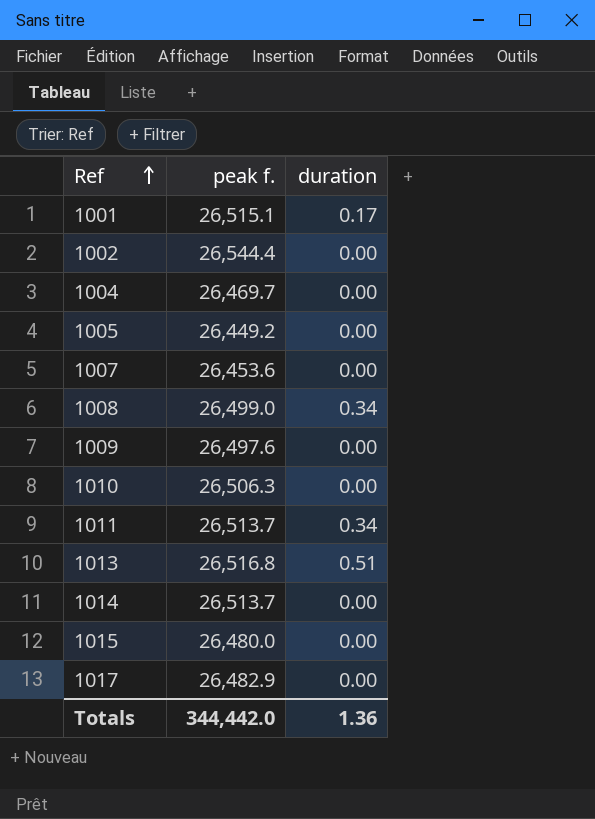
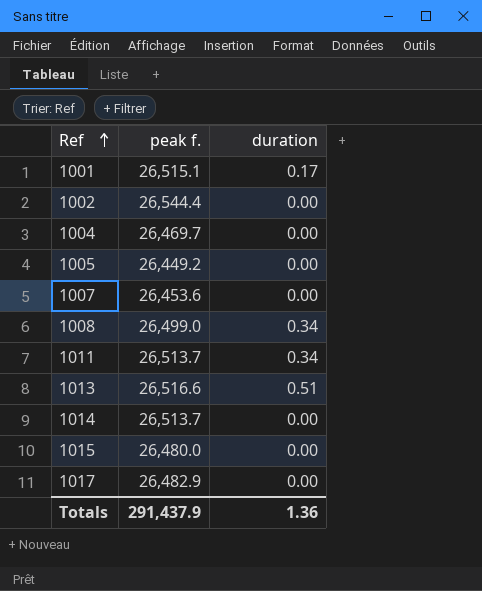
row 1009: 26,497.6 | 0.00 -> none
row 1010: 26,506.3 | 0.00 -> none
1013 | peak f.: 26,516.8 -> 26,516.6
Totals | peak f.: 344,442.0 -> 291,437.9

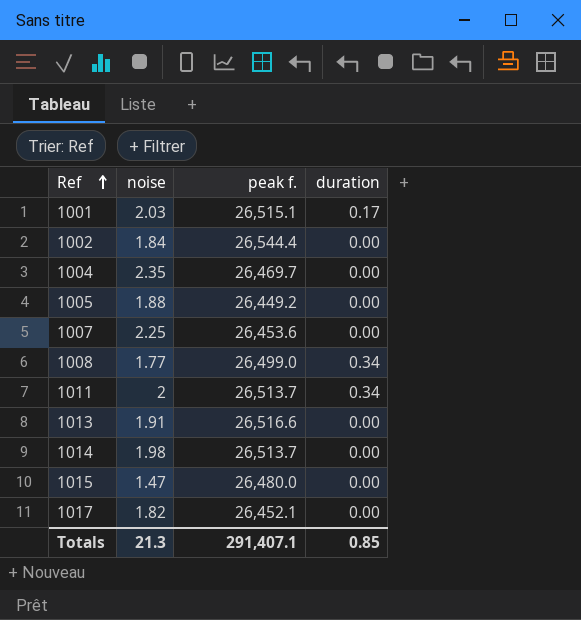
column noise | position: none -> 2
1013 | duration: 0.51 -> 0.00
1017 | peak f.: 26,482.9 -> 26,452.1
Totals | peak f.: 291,437.9 -> 291,407.1
Totals | duration: 1.36 -> 0.85

